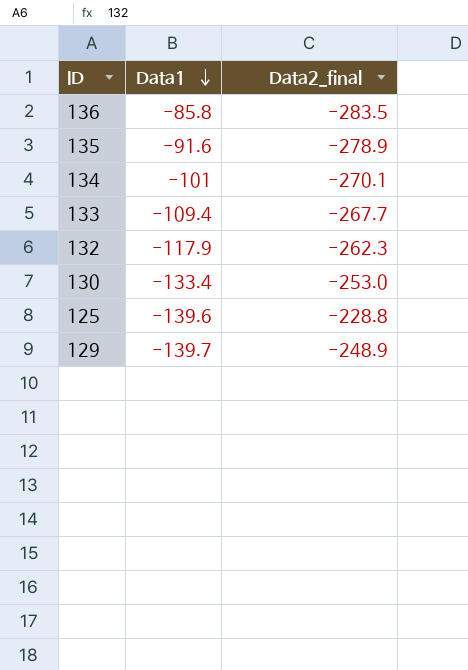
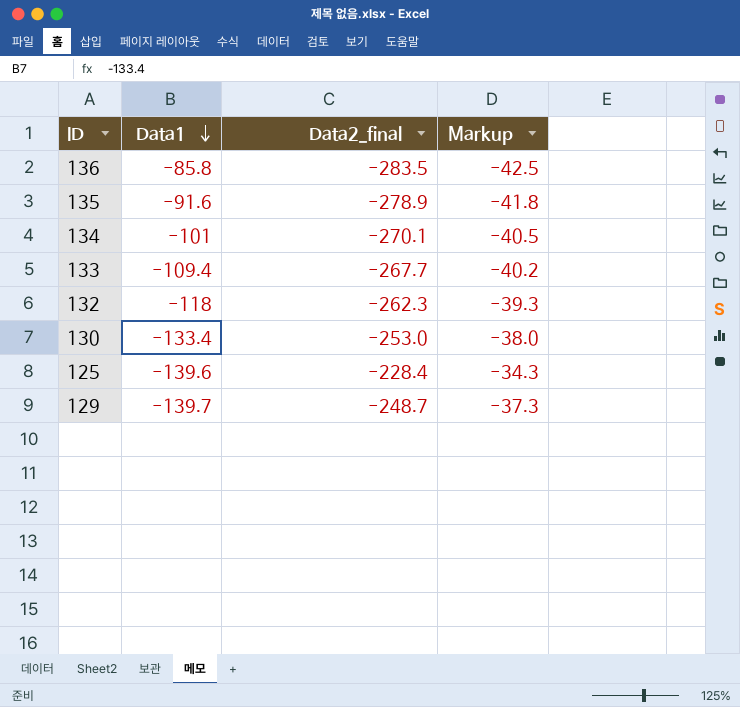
column Markup | formula: none -> [Data2_final] * 0.15
132 | Data1: -117.9 -> -118
125 | Data2_final: -228.8 -> -228.4
129 | Data2_final: -248.9 -> -248.7

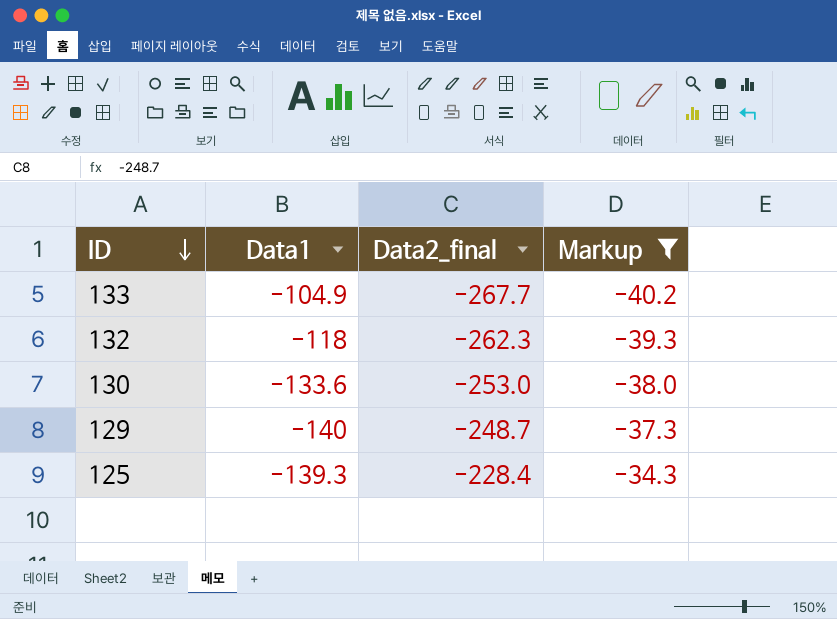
filter: none -> Markup >= -40.2
row order: Data1 descending -> ID descending
133 | Data1: -109.4 -> -104.9
130 | Data1: -133.4 -> -133.6
129 | Data1: -139.7 -> -140
125 | Data1: -139.6 -> -139.3

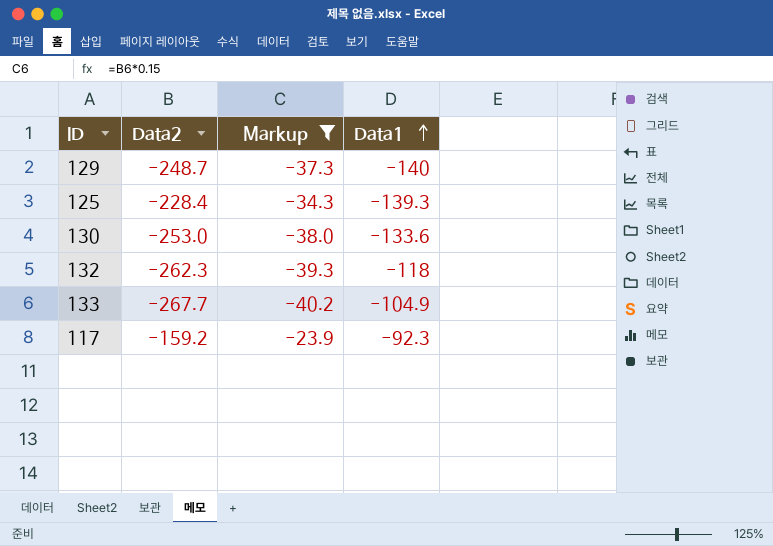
row order: ID descending -> Data1 ascending
column name: Data2_final -> Data2
column Data1 | position: 2 -> 4
row 117: none -> -159.2 | -23.9 | -92.3

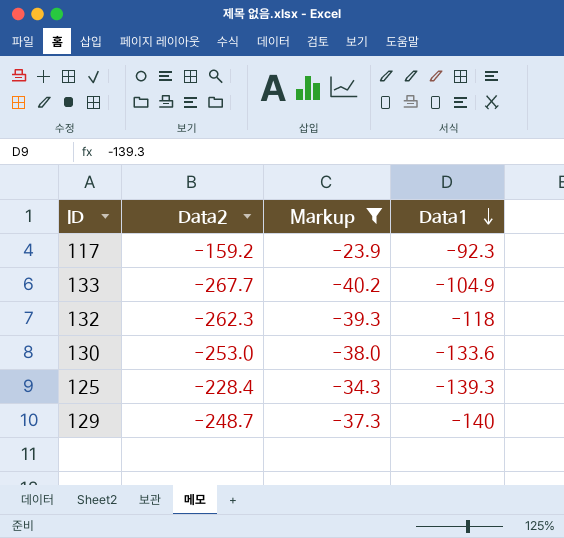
row order: Data1 ascending -> Data1 descending

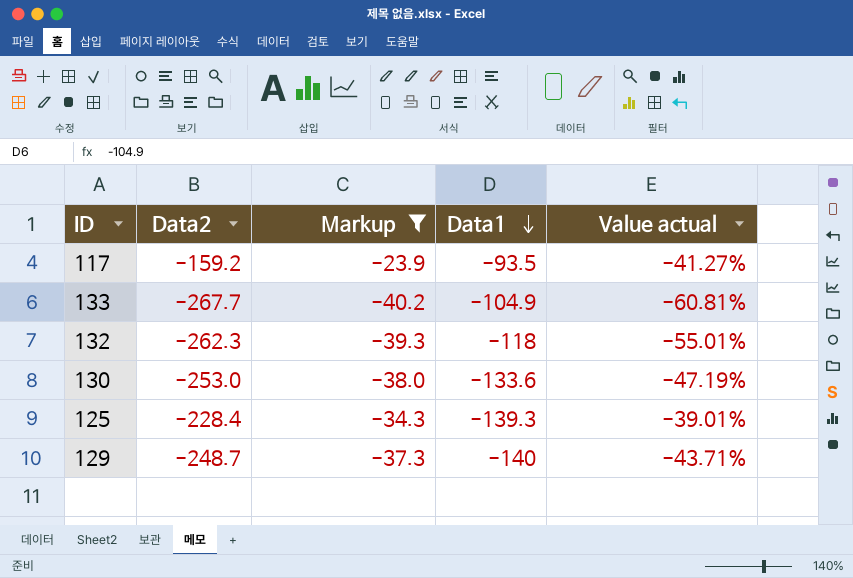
column Value actual | formula: none -> ([Data1] - [Data2]) / [Data2]
117 | Data1: -92.3 -> -93.5

